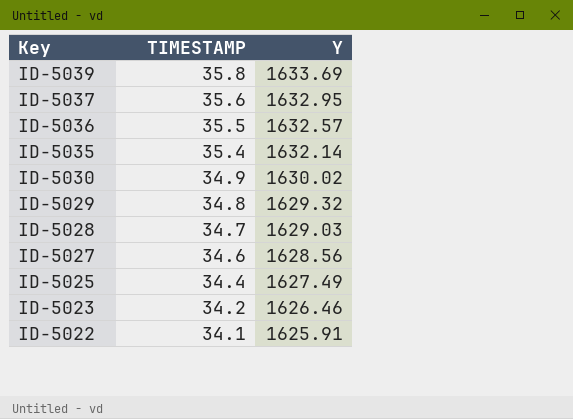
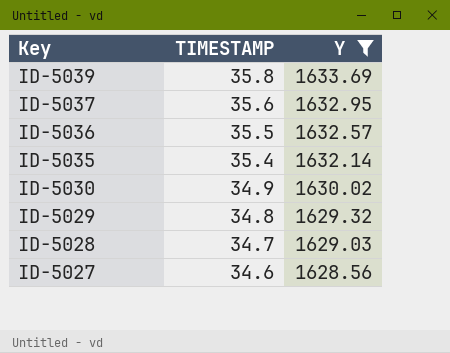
filter: none -> Y >= 1628.56

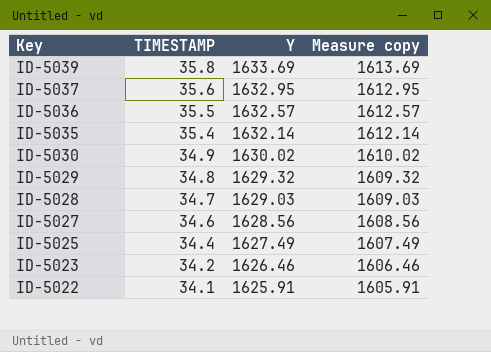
filter: Y >= 1628.56 -> none
column Measure copy | formula: none -> [Y] - 20

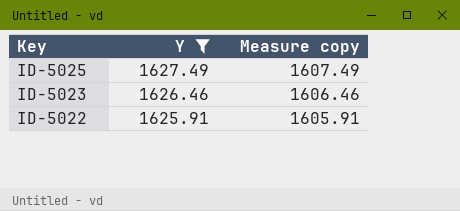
filter: none -> Y <= 1627.49
column TIMESTAMP | position: 2 -> none

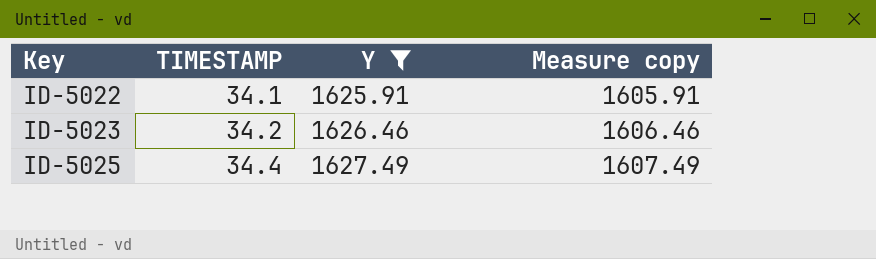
row order: Key descending -> Key ascending
column TIMESTAMP | position: none -> 2

